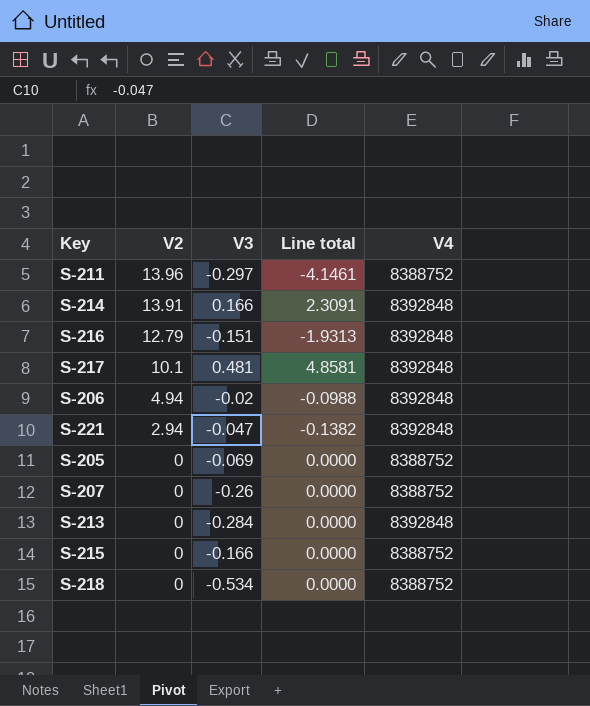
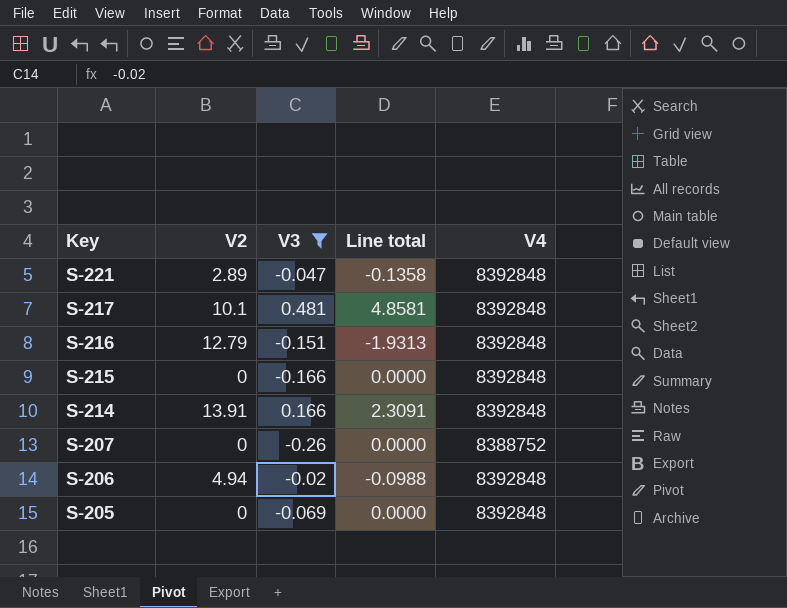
filter: none -> V3 >= -0.26
row order: V2 descending -> Key descending
S-221 | V2: 2.94 -> 2.89
S-221 | Line total: -0.1382 -> -0.1358
S-215 | V4: 8388752 -> 8392848
S-205 | V4: 8388752 -> 8392848

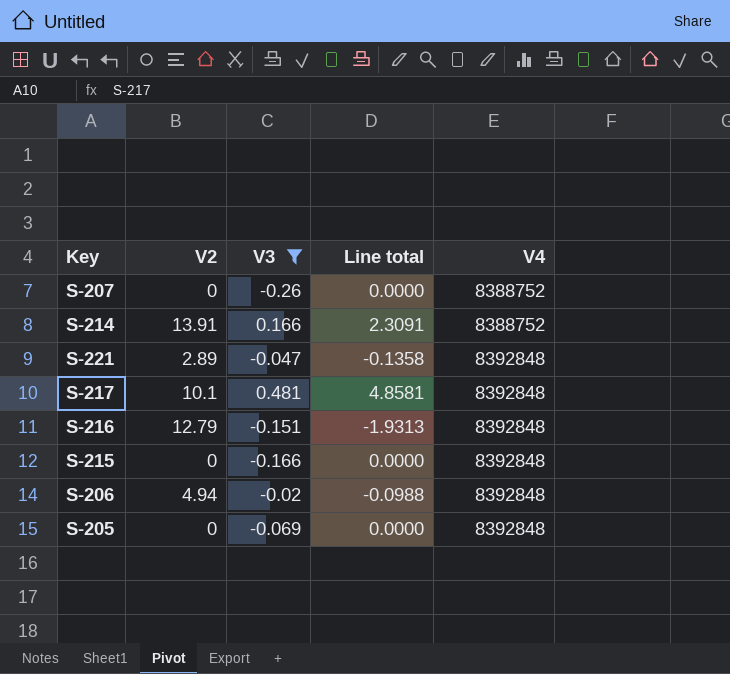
row order: Key descending -> V4 ascending
S-214 | V4: 8392848 -> 8388752

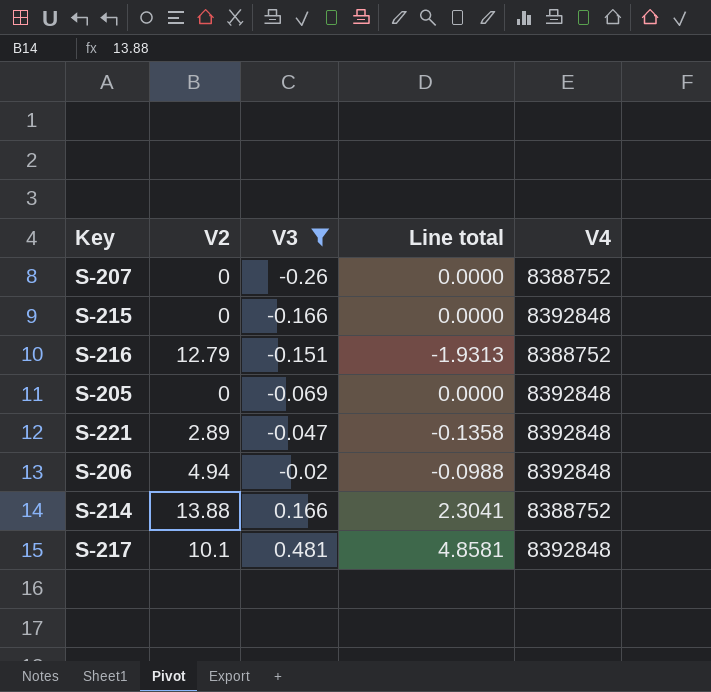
row order: V4 ascending -> V3 ascending
S-216 | V4: 8392848 -> 8388752
S-214 | V2: 13.91 -> 13.88
S-214 | Line total: 2.3091 -> 2.3041

